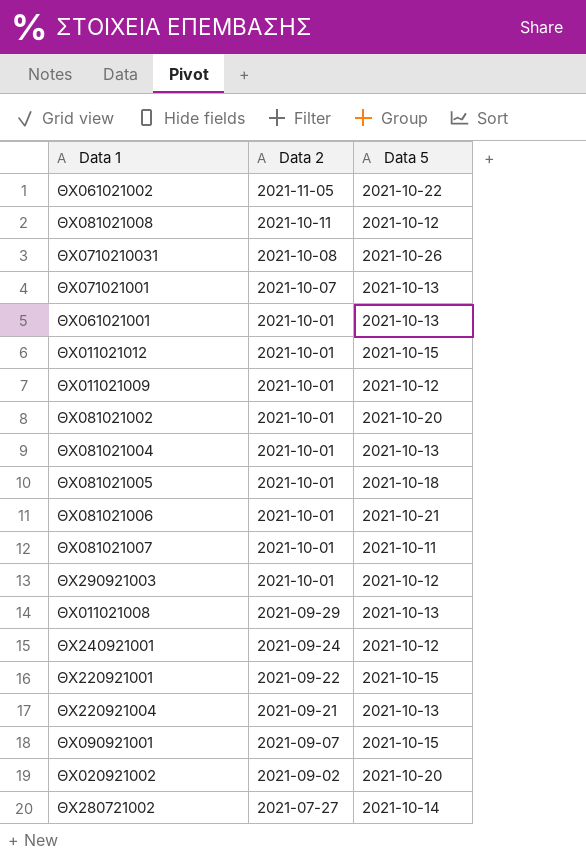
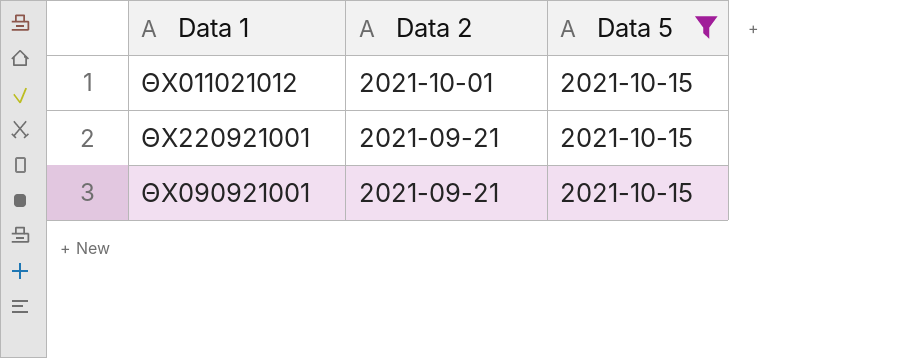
filter: none -> Data 5 = 2021-10-15
ΘΧ220921001 | Data 2: 2021-09-22 -> 2021-09-21
ΘΧ090921001 | Data 2: 2021-09-07 -> 2021-09-21

